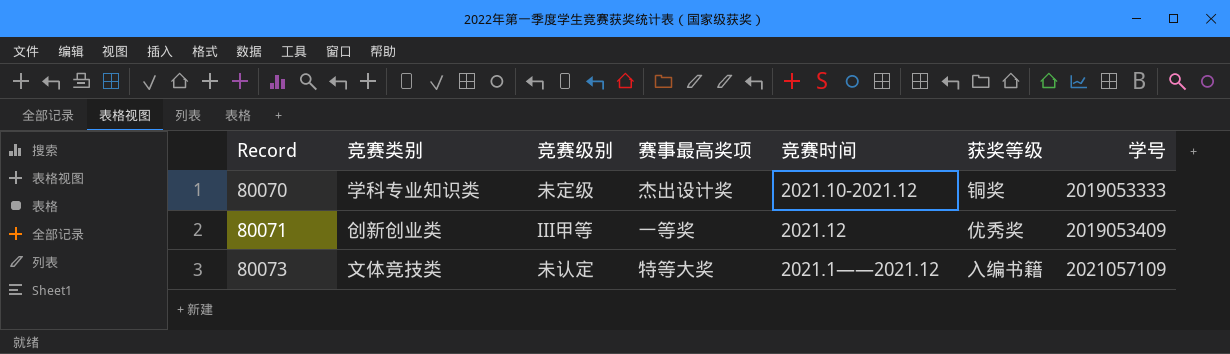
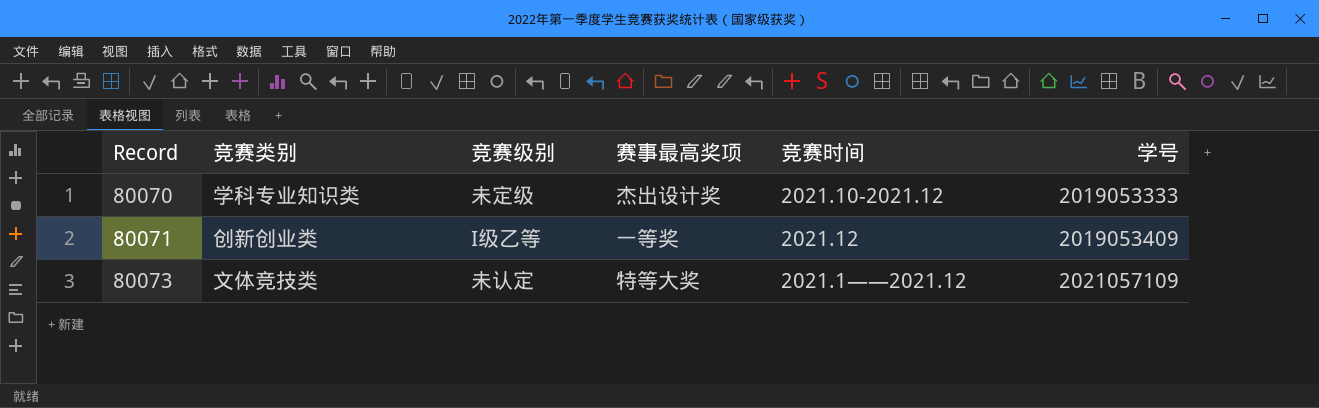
column 获奖等级 | position: 6 -> none
80071 | 竞赛级别: III甲等 -> I级乙等

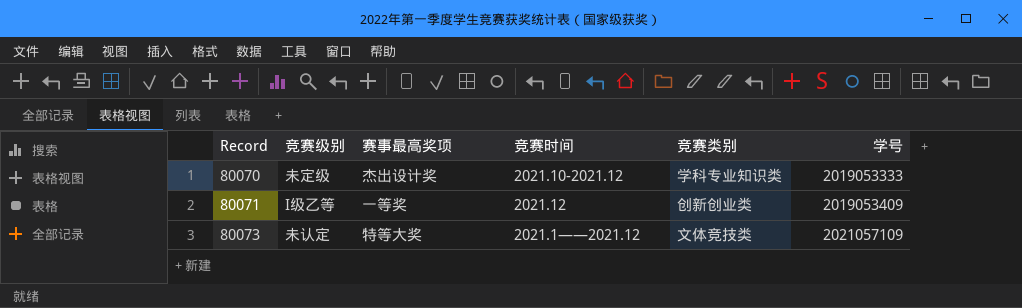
column 竞赛类别 | position: 2 -> 5

